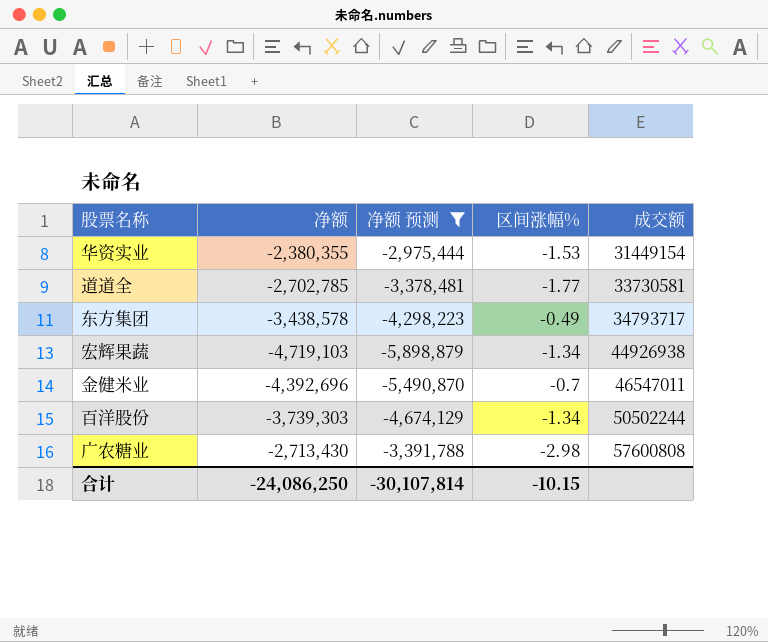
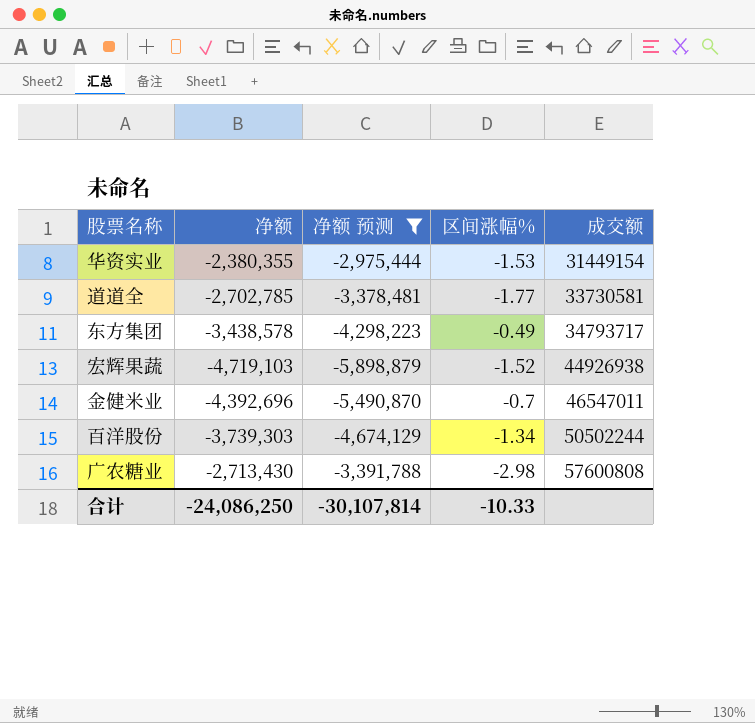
宏辉果蔬 | 区间涨幅%: -1.34 -> -1.52
合计 | 区间涨幅%: -10.15 -> -10.33

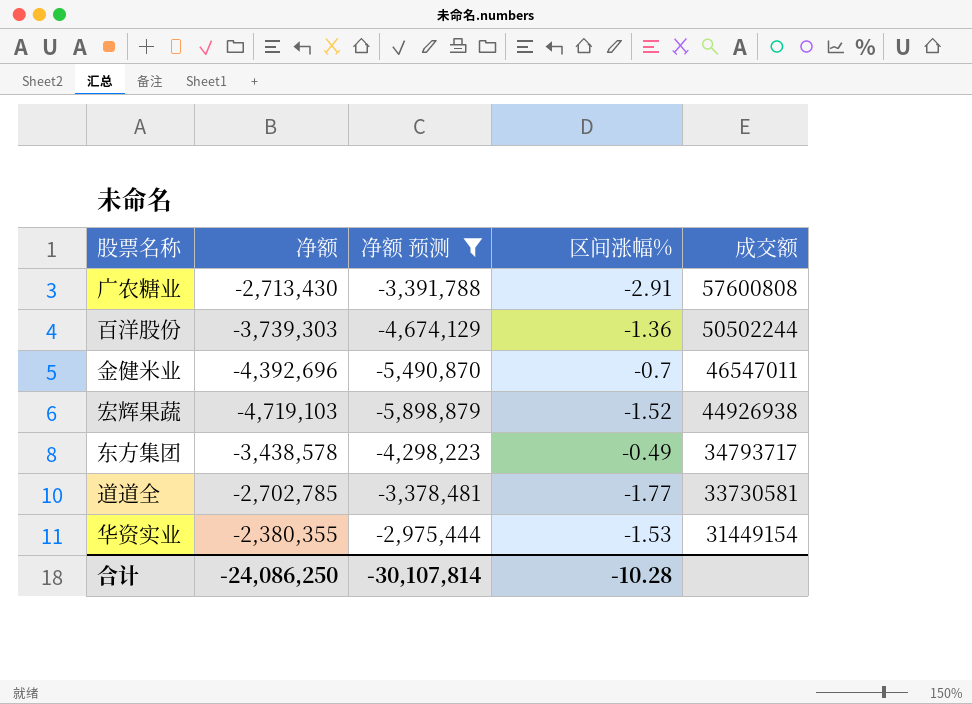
row order: 成交额 ascending -> 成交额 descending
广农糖业 | 区间涨幅%: -2.98 -> -2.91
百洋股份 | 区间涨幅%: -1.34 -> -1.36
合计 | 区间涨幅%: -10.33 -> -10.28

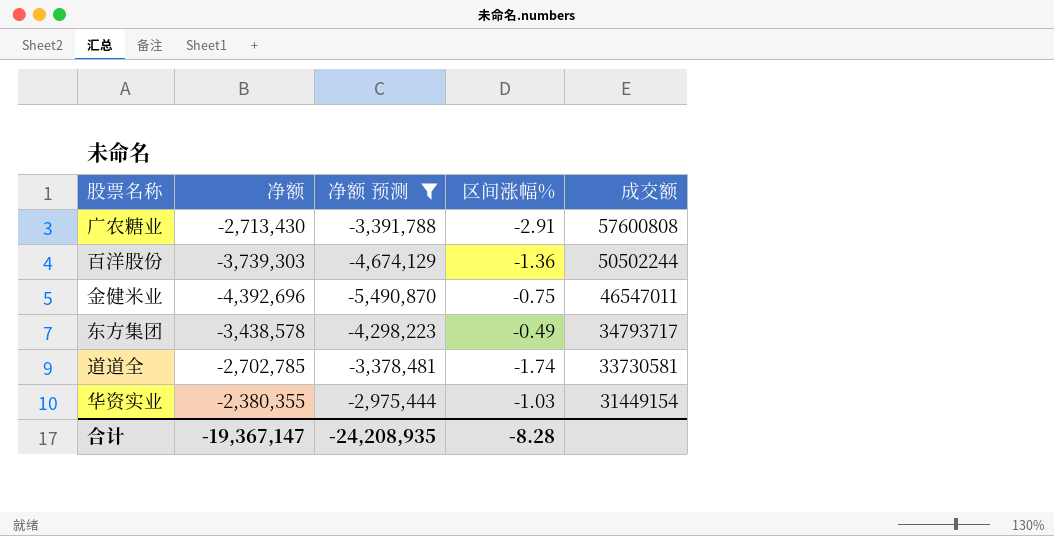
row 宏辉果蔬: -4,719,103 | -5,898,879 | -1.52 | 44926938 -> none
金健米业 | 区间涨幅%: -0.7 -> -0.75
道道全 | 区间涨幅%: -1.77 -> -1.74
华资实业 | 区间涨幅%: -1.53 -> -1.03
合计 | 净额: -24,086,250 -> -19,367,147
合计 | 净额 预测: -30,107,814 -> -24,208,935
合计 | 区间涨幅%: -10.28 -> -8.28

